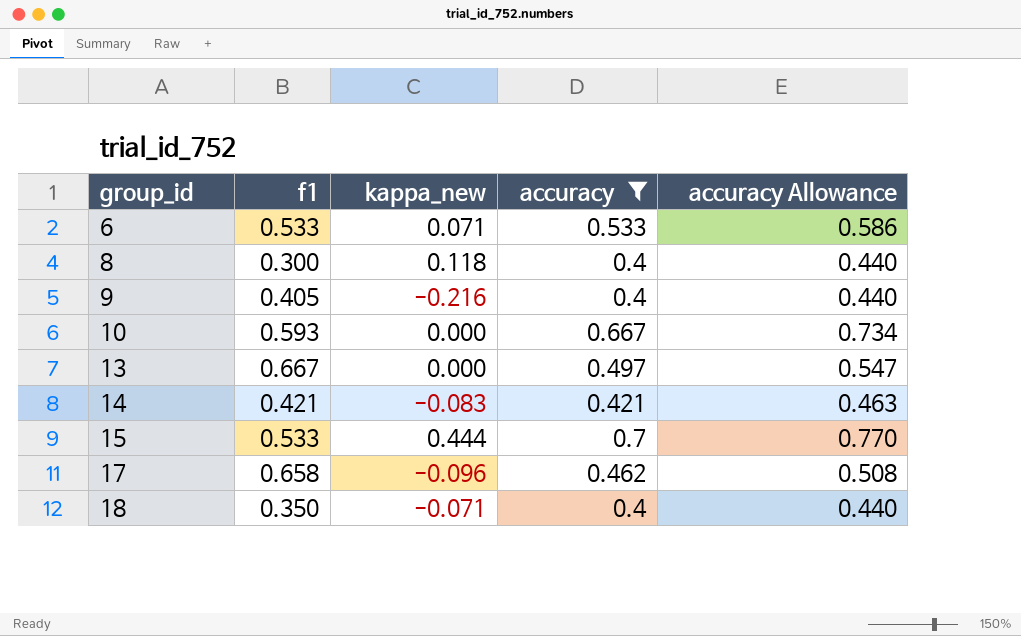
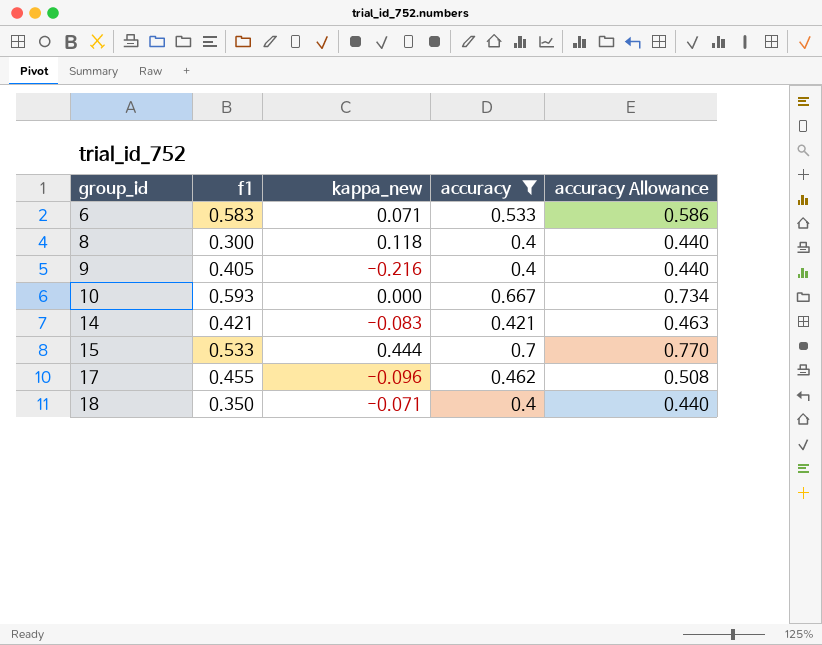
row 13: 0.667 | 0.000 | 0.497 | 0.547 -> none
6 | f1: 0.533 -> 0.583
17 | f1: 0.658 -> 0.455

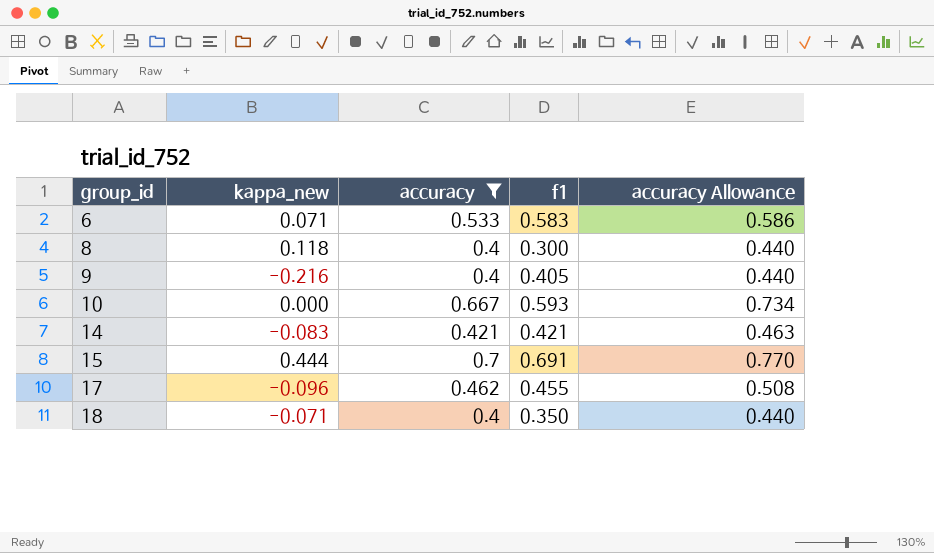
column f1 | position: 2 -> 4
15 | f1: 0.533 -> 0.691

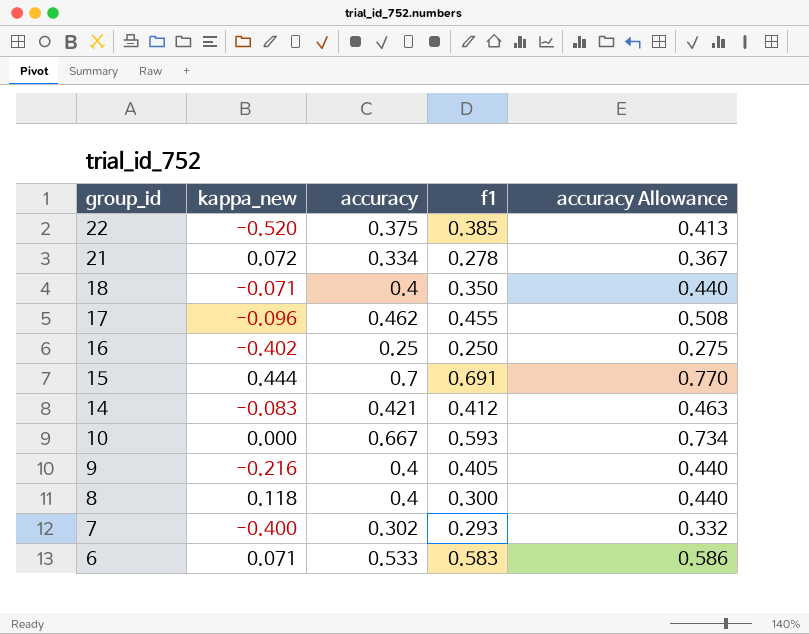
filter: accuracy >= 0.4 -> none
row order: group_id ascending -> group_id descending
14 | f1: 0.421 -> 0.412

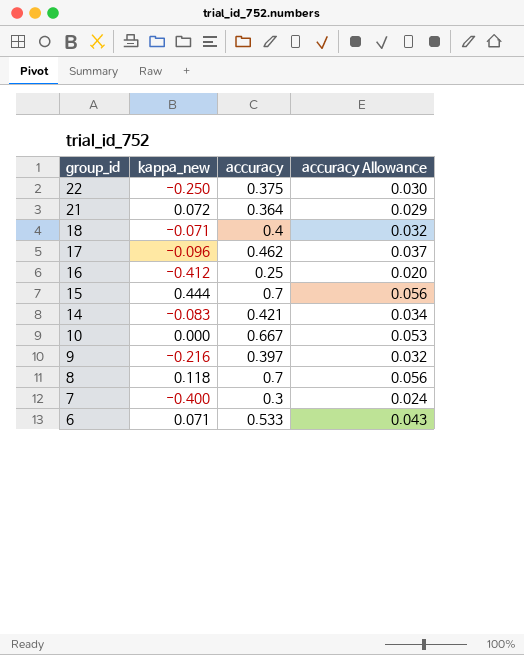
column f1 | position: 4 -> none
column accuracy Allowance | formula: [accuracy] * 1.1 -> [accuracy] * 0.08
22 | kappa_new: -0.520 -> -0.250
21 | accuracy: 0.334 -> 0.364
16 | kappa_new: -0.402 -> -0.412
9 | accuracy: 0.4 -> 0.397
8 | accuracy: 0.4 -> 0.7
7 | accuracy: 0.302 -> 0.3

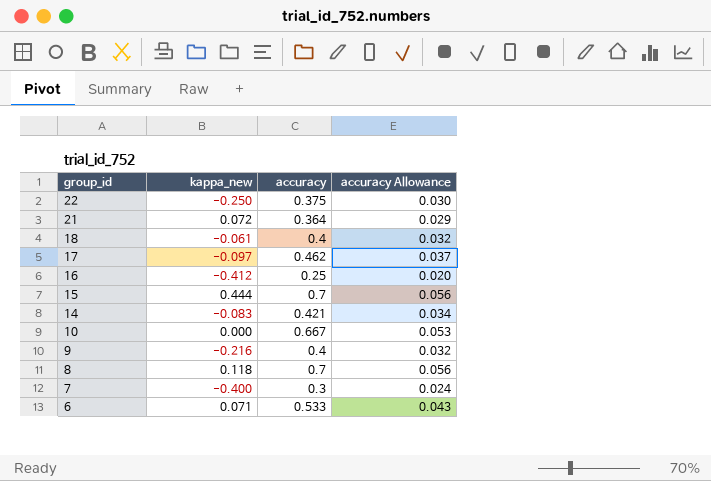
18 | kappa_new: -0.071 -> -0.061
17 | kappa_new: -0.096 -> -0.097
9 | accuracy: 0.397 -> 0.4

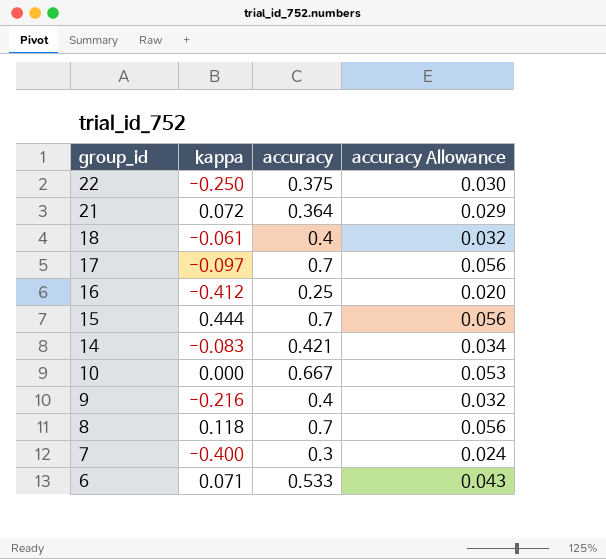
column name: kappa_new -> kappa
17 | accuracy: 0.462 -> 0.7
17 | accuracy Allowance: 0.037 -> 0.056

